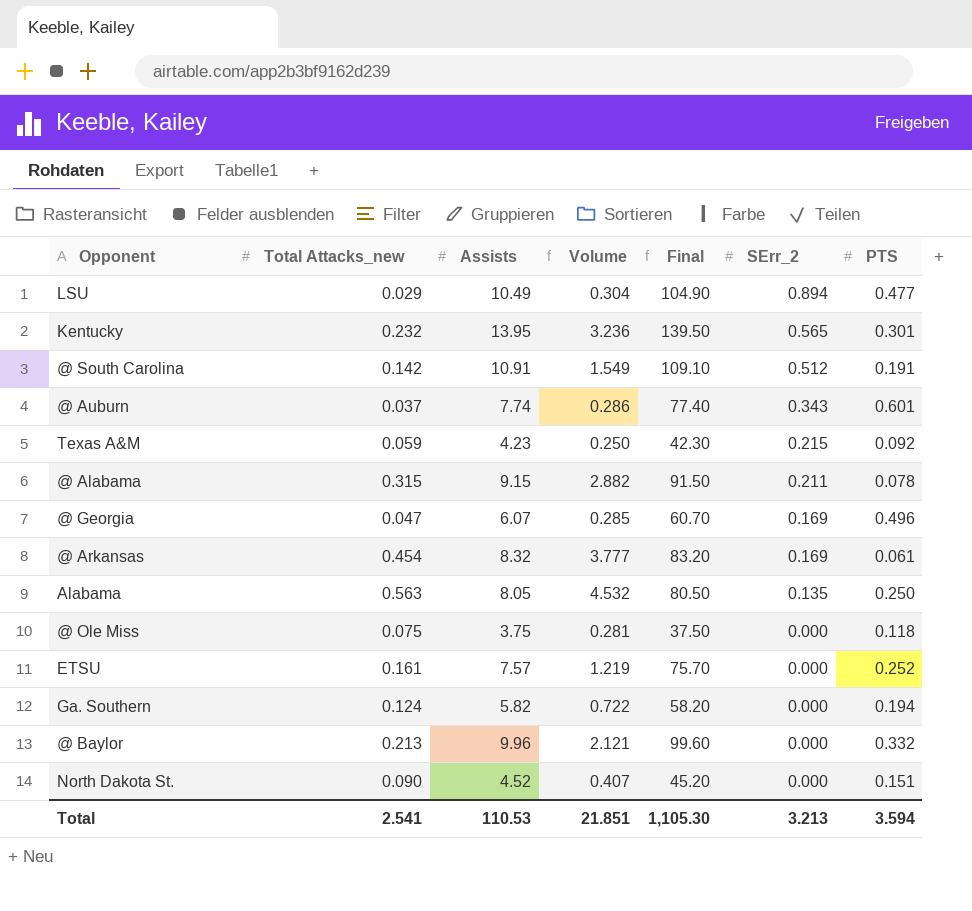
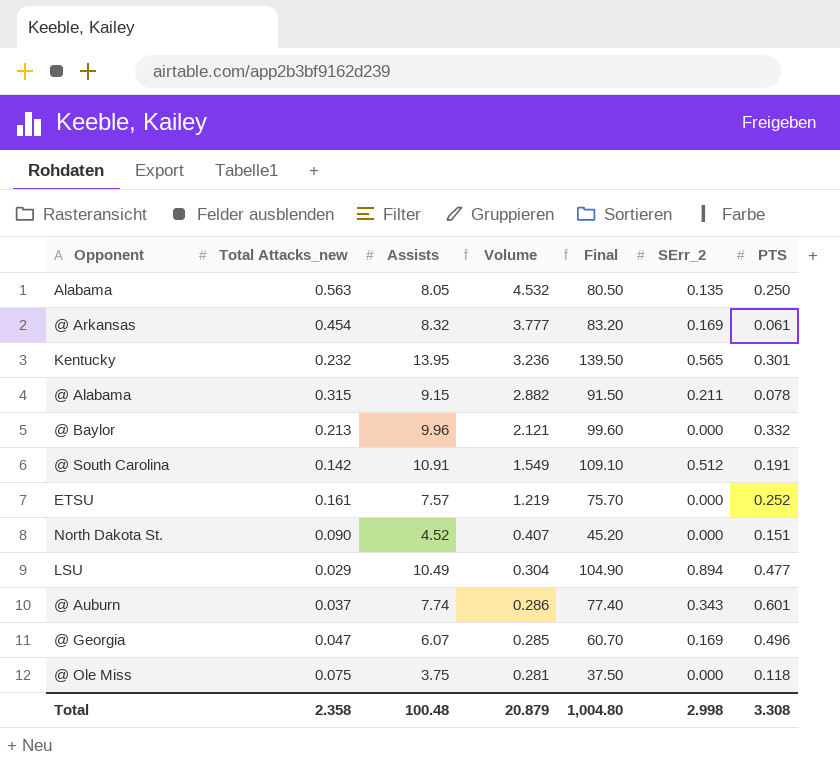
row order: SErr_2 descending -> Volume descending
row Texas A&M: 0.059 | 4.23 | 0.250 | 42.30 | 0.215 | 0.092 -> none
row Ga. Southern: 0.124 | 5.82 | 0.722 | 58.20 | 0.000 | 0.194 -> none
Total | Total Attacks_new: 2.541 -> 2.358
Total | Assists: 110.53 -> 100.48
Total | Volume: 21.851 -> 20.879
Total | Final: 1,105.30 -> 1,004.80
Total | SErr_2: 3.213 -> 2.998
Total | PTS: 3.594 -> 3.308

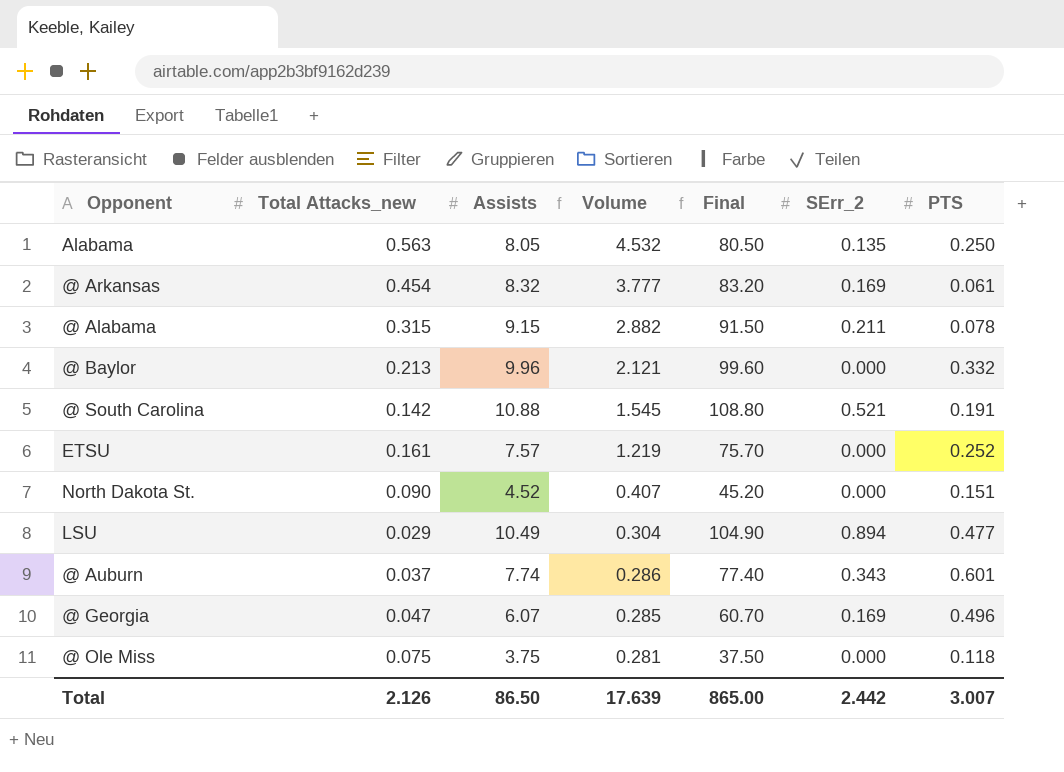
row Kentucky: 0.232 | 13.95 | 3.236 | 139.50 | 0.565 | 0.301 -> none
@ South Carolina | Assists: 10.91 -> 10.88
@ South Carolina | Volume: 1.549 -> 1.545
@ South Carolina | Final: 109.10 -> 108.80
@ South Carolina | SErr_2: 0.512 -> 0.521
Total | Total Attacks_new: 2.358 -> 2.126
Total | Assists: 100.48 -> 86.50
Total | Volume: 20.879 -> 17.639
Total | Final: 1,004.80 -> 865.00
Total | SErr_2: 2.998 -> 2.442
Total | PTS: 3.308 -> 3.007

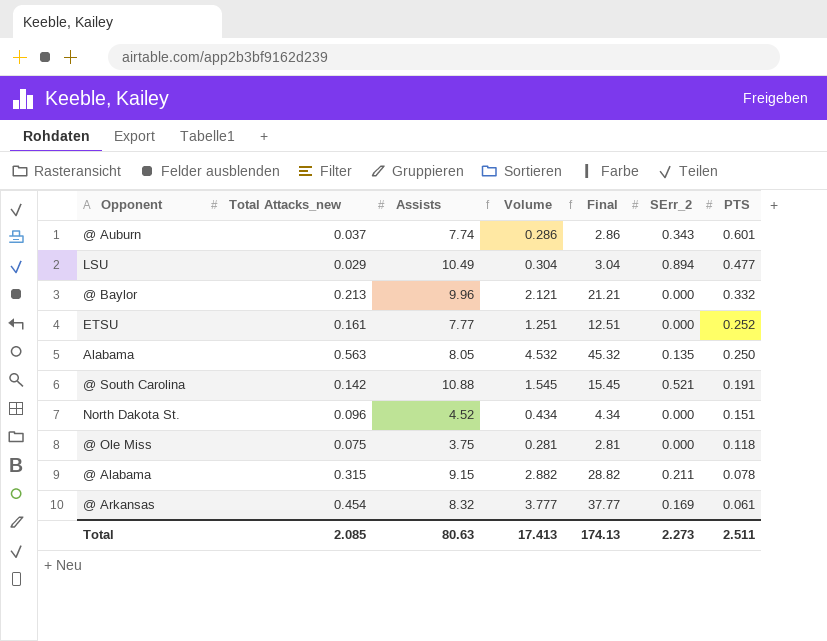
row order: Volume descending -> PTS descending
column Final | formula: [Assists] * 10 -> [Volume] * 10
row @ Georgia: 0.047 | 6.07 | 0.285 | 60.70 | 0.169 | 0.496 -> none
ETSU | Assists: 7.57 -> 7.77
ETSU | Volume: 1.219 -> 1.251
North Dakota St. | Total Attacks_new: 0.090 -> 0.096
North Dakota St. | Volume: 0.407 -> 0.434
Total | Total Attacks_new: 2.126 -> 2.085
Total | Assists: 86.50 -> 80.63
Total | Volume: 17.639 -> 17.413
Total | Final: 865.00 -> 174.13
Total | SErr_2: 2.442 -> 2.273
Total | PTS: 3.007 -> 2.511

